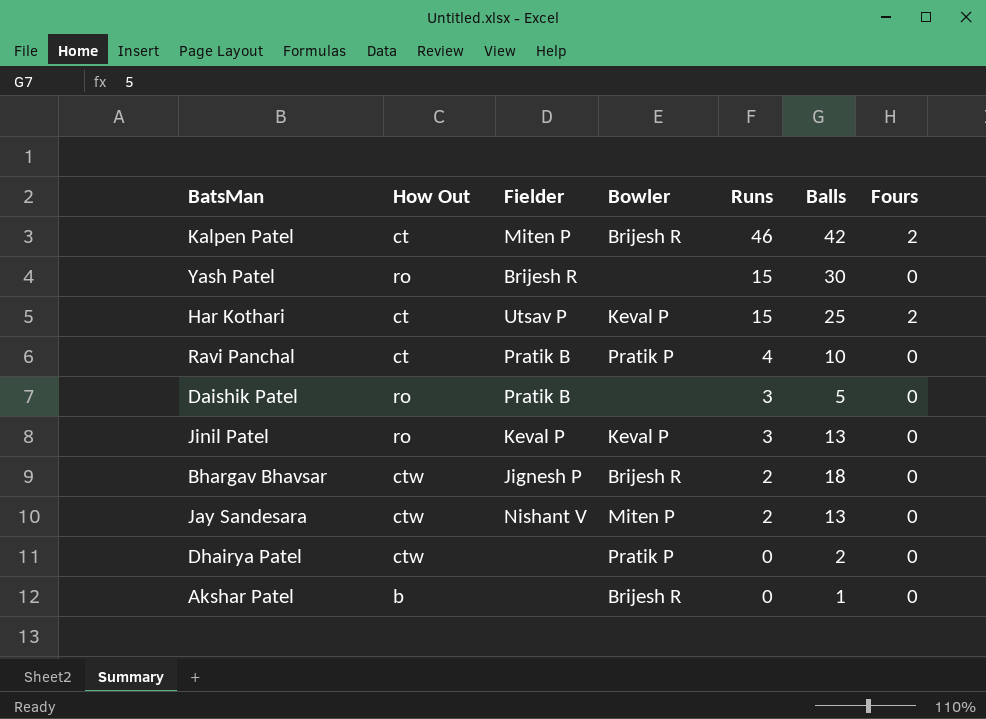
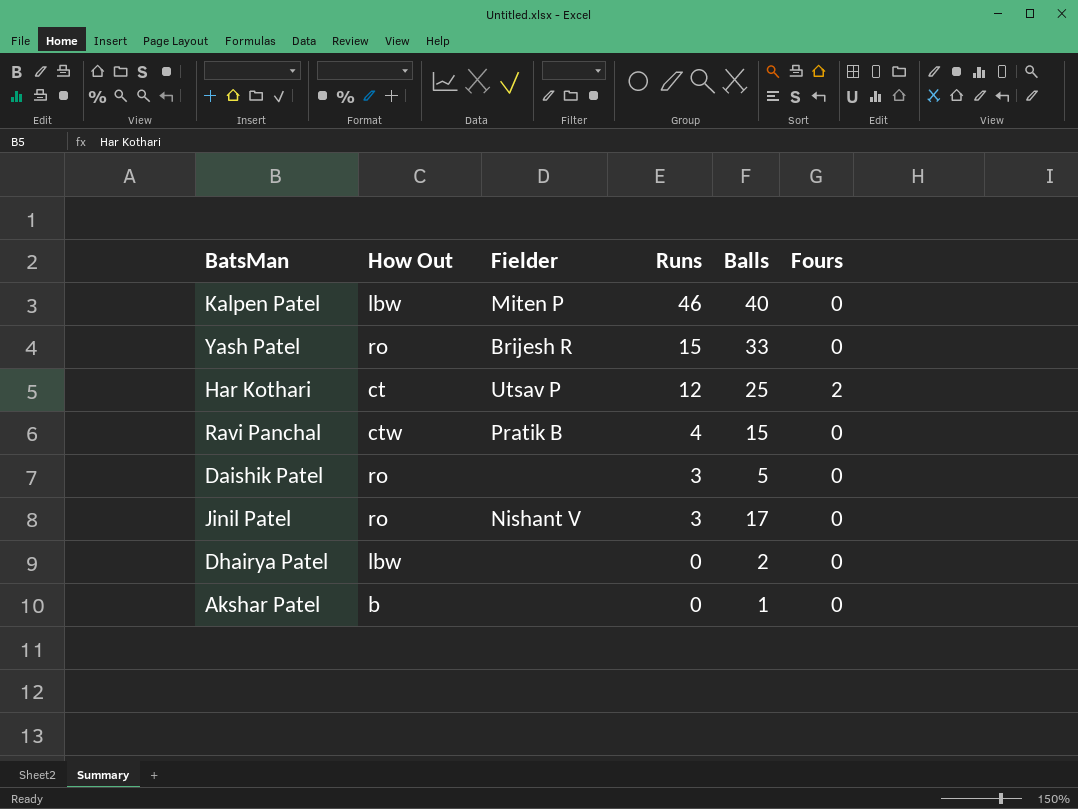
column Bowler | position: 4 -> none
row Bhargav Bhavsar: ctw | Jignesh P | Brijesh R | 2 | 18 | 0 -> none
row Jay Sandesara: ctw | Nishant V | Miten P | 2 | 13 | 0 -> none
Kalpen Patel | How Out: ct -> lbw
Kalpen Patel | Balls: 42 -> 40
Kalpen Patel | Fours: 2 -> 0
Yash Patel | Balls: 30 -> 33
Har Kothari | Runs: 15 -> 12
Ravi Panchal | How Out: ct -> ctw
Ravi Panchal | Balls: 10 -> 15
Daishik Patel | Fielder: Pratik B -> none
Jinil Patel | Fielder: Keval P -> Nishant V
Jinil Patel | Balls: 13 -> 17
Dhairya Patel | How Out: ctw -> lbw

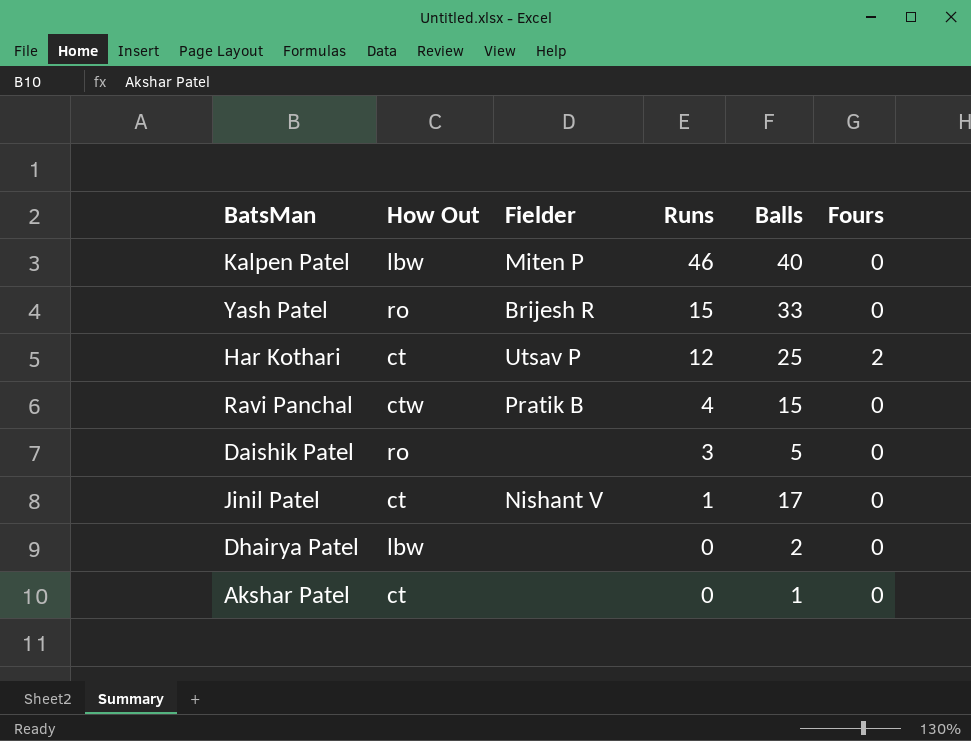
Jinil Patel | How Out: ro -> ct
Jinil Patel | Runs: 3 -> 1
Akshar Patel | How Out: b -> ct

